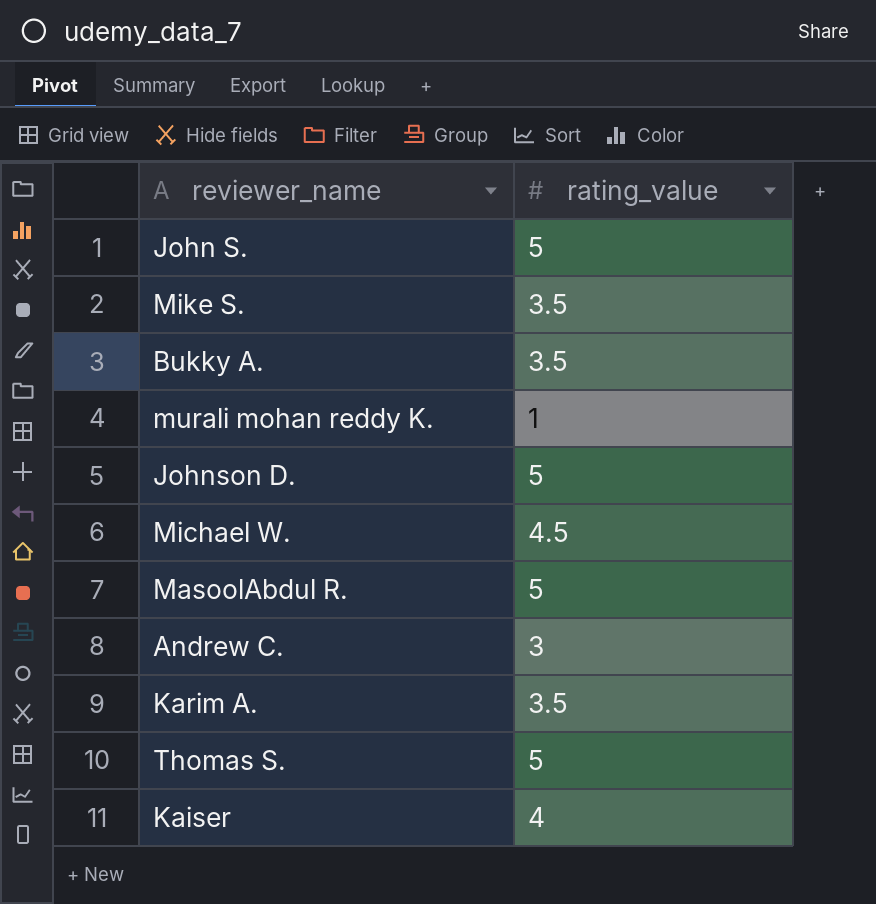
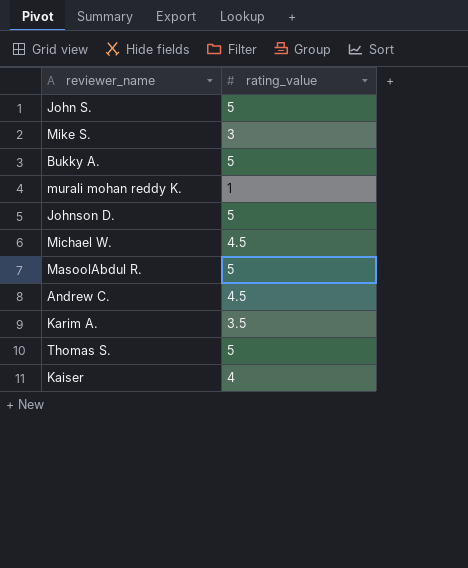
Mike S. | rating_value: 3.5 -> 3
Bukky A. | rating_value: 3.5 -> 5
Andrew C. | rating_value: 3 -> 4.5

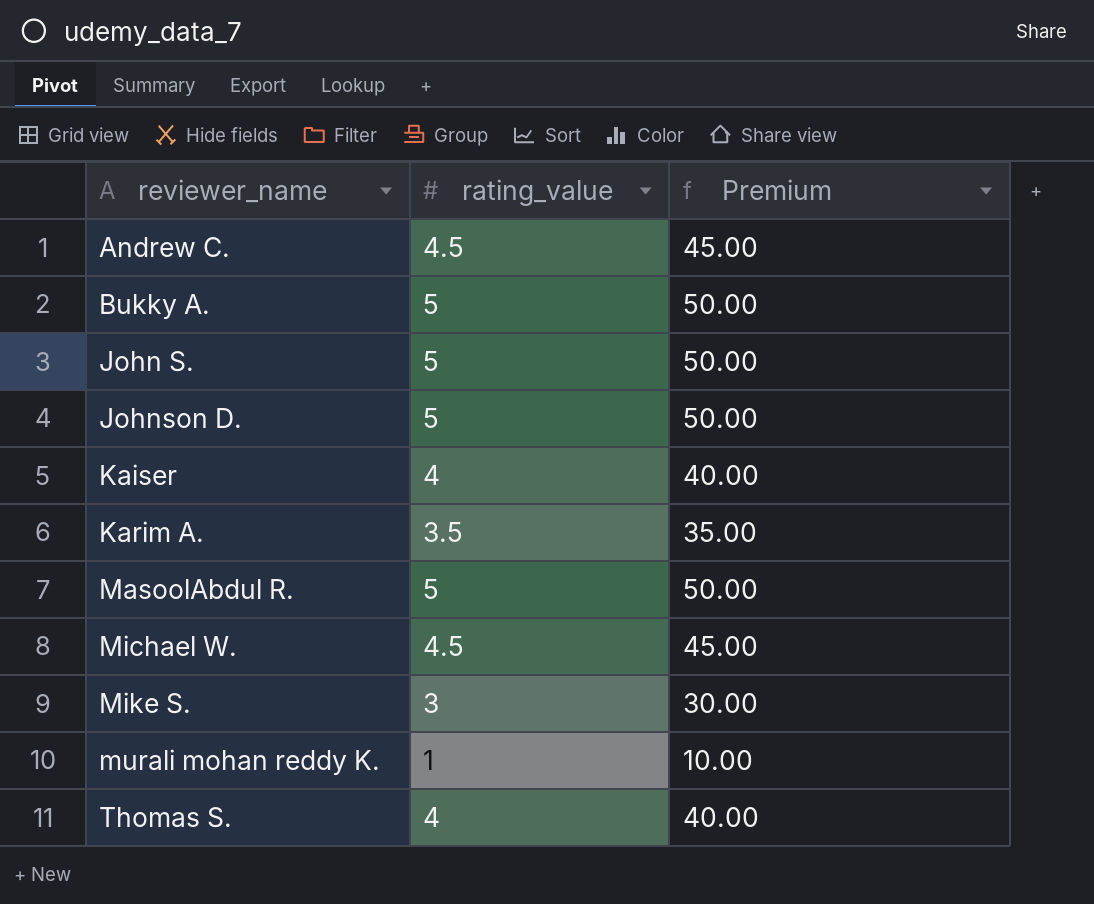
row order: none -> reviewer_name ascending
column Premium | formula: none -> [rating_value] * 10
Thomas S. | rating_value: 5 -> 4

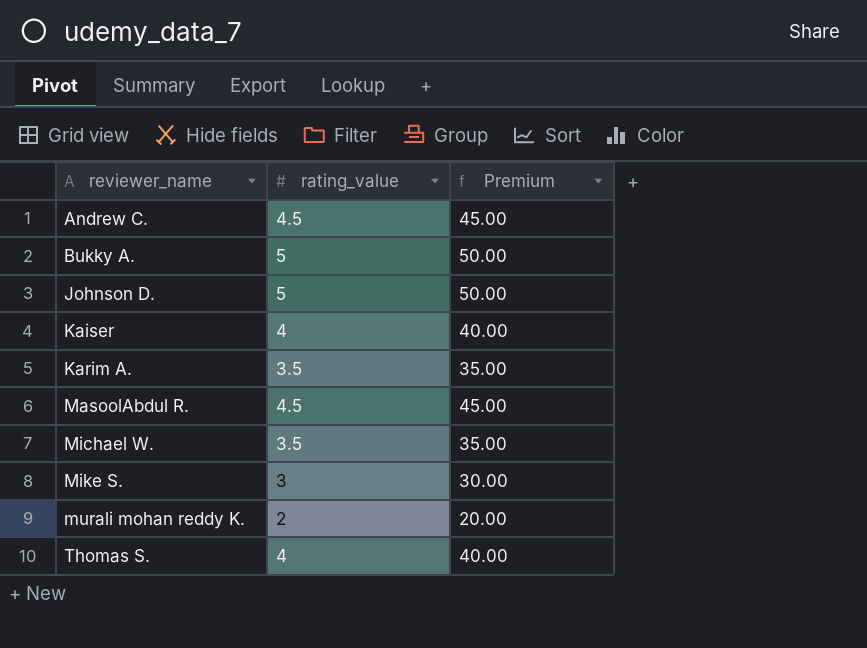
row John S.: 5 | 50.00 -> none
MasoolAbdul R. | rating_value: 5 -> 4.5
MasoolAbdul R. | Premium: 50.00 -> 45.00
Michael W. | rating_value: 4.5 -> 3.5
Michael W. | Premium: 45.00 -> 35.00
murali mohan reddy K. | rating_value: 1 -> 2
murali mohan reddy K. | Premium: 10.00 -> 20.00

